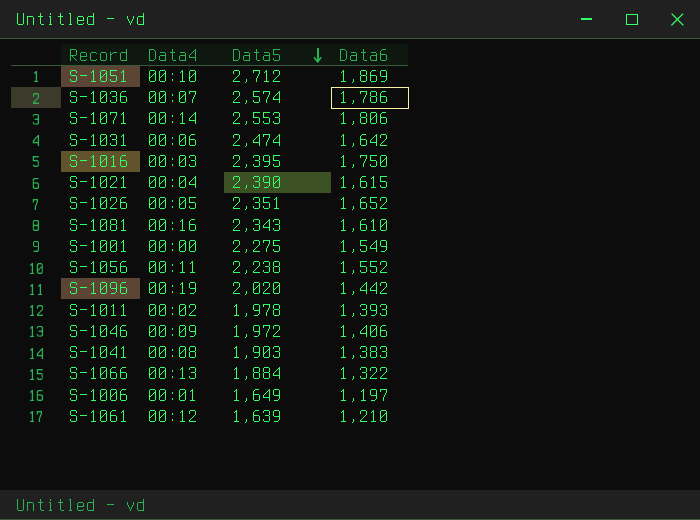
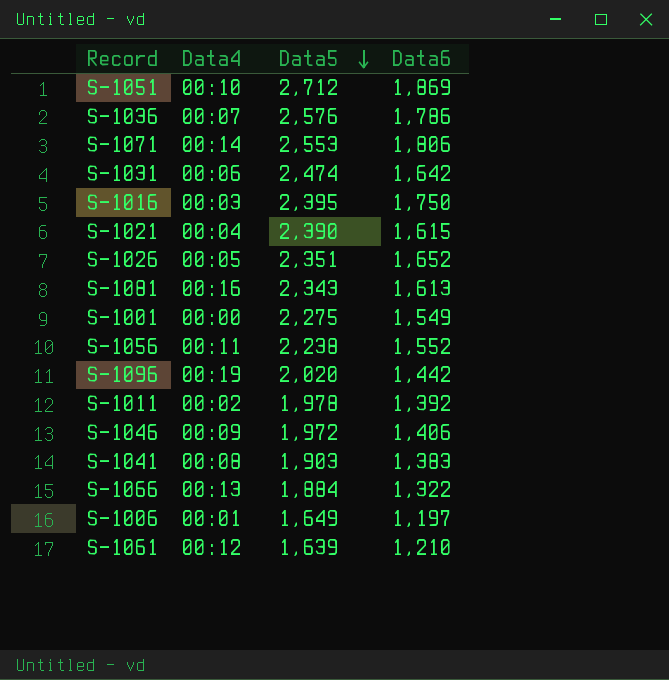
S-1036 | Data5: 2,574 -> 2,576
S-1081 | Data6: 1,610 -> 1,613
S-1011 | Data6: 1,393 -> 1,392

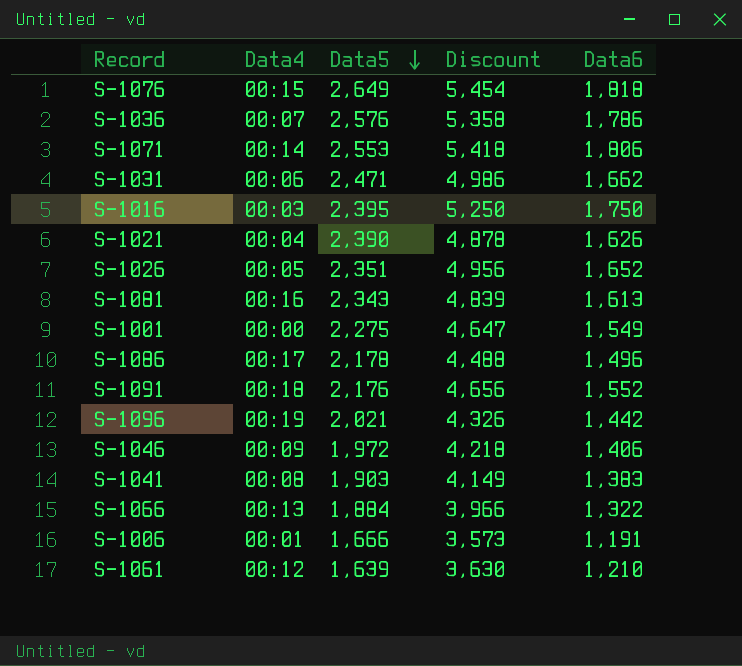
column Discount | formula: none -> [Data6] * 3
row S-1051: 00:10 | 2,712 | 1,869 -> none
row S-1056: 00:11 | 2,238 | 1,552 -> none
row S-1011: 00:02 | 1,978 | 1,392 -> none
row S-1076: none -> 00:15 | 2,649 | 5,454 | 1,818
S-1031 | Data5: 2,474 -> 2,471
S-1031 | Data6: 1,642 -> 1,662
S-1021 | Data6: 1,615 -> 1,626
row S-1086: none -> 00:17 | 2,178 | 4,488 | 1,496
row S-1091: none -> 00:18 | 2,176 | 4,656 | 1,552
S-1096 | Data5: 2,020 -> 2,021
S-1006 | Data5: 1,649 -> 1,666
S-1006 | Data6: 1,197 -> 1,191

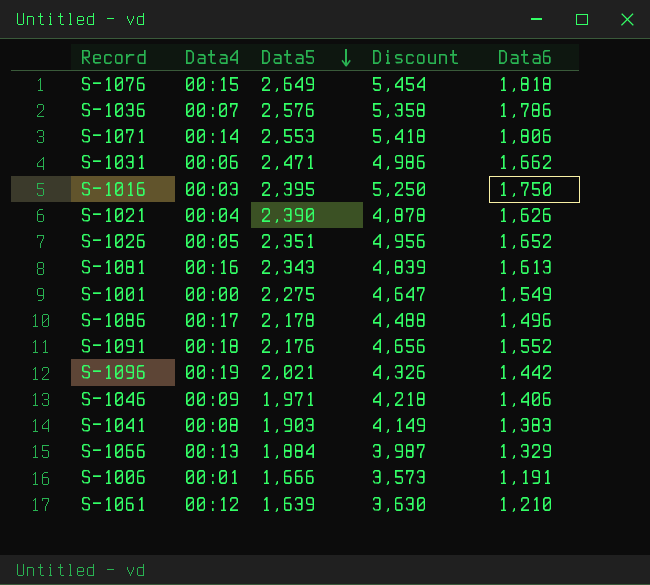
S-1046 | Data5: 1,972 -> 1,971
S-1066 | Discount: 3,966 -> 3,987
S-1066 | Data6: 1,322 -> 1,329

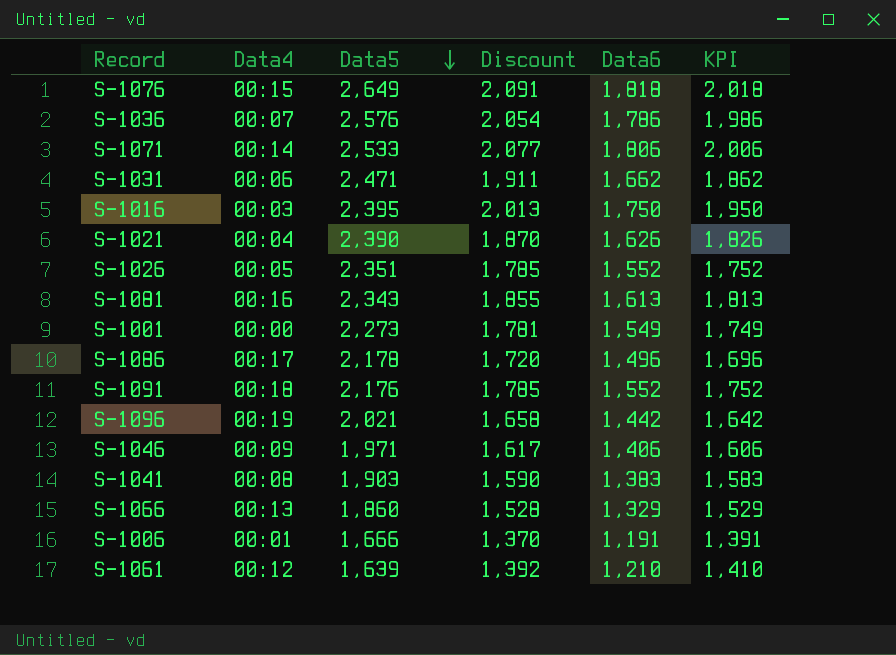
column Discount | formula: [Data6] * 3 -> [Data6] * 1.15
column KPI | formula: none -> [Data6] + 200
S-1071 | Data5: 2,553 -> 2,533
S-1026 | Data6: 1,652 -> 1,552
S-1001 | Data5: 2,275 -> 2,273
S-1066 | Data5: 1,884 -> 1,860

